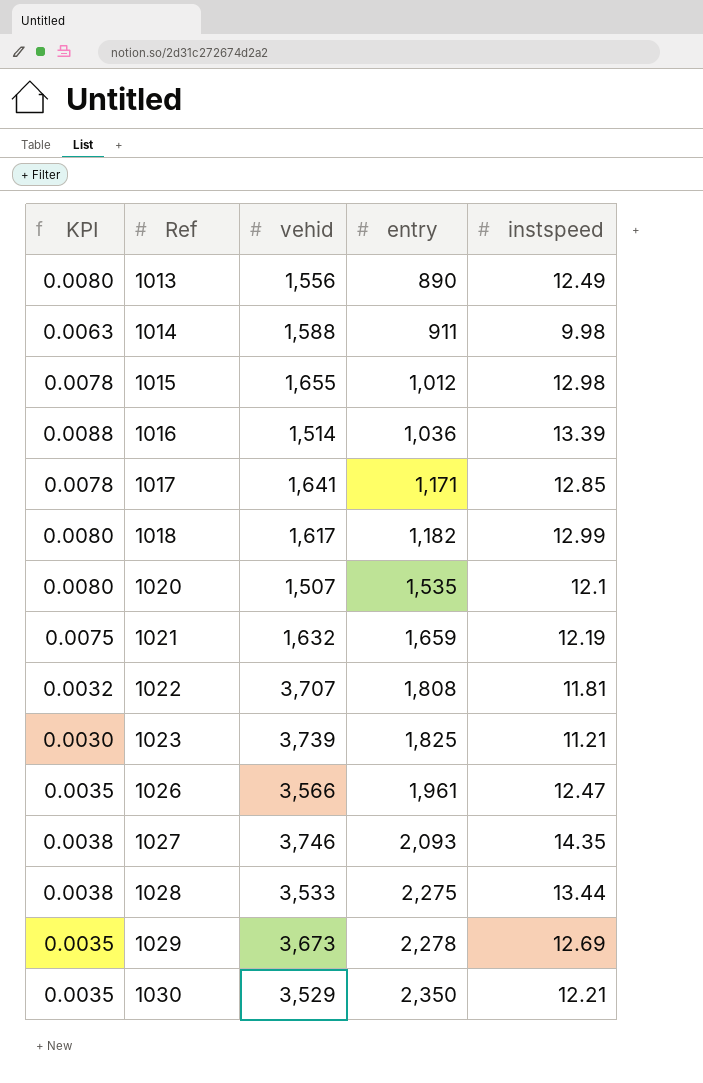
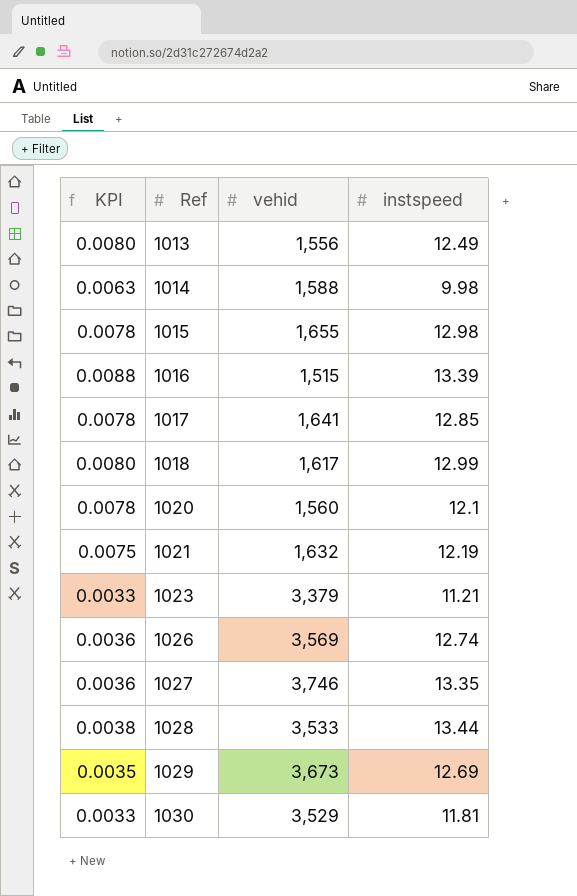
column entry | position: 4 -> none
row 1022: 0.0032 | 3,707 | 1,808 | 11.81 -> none
1016 | vehid: 1,514 -> 1,515
1020 | KPI: 0.0080 -> 0.0078
1020 | vehid: 1,507 -> 1,560
1023 | KPI: 0.0030 -> 0.0033
1023 | vehid: 3,739 -> 3,379
1026 | KPI: 0.0035 -> 0.0036
1026 | vehid: 3,566 -> 3,569
1026 | instspeed: 12.47 -> 12.74
1027 | KPI: 0.0038 -> 0.0036
1027 | instspeed: 14.35 -> 13.35
1030 | KPI: 0.0035 -> 0.0033
1030 | instspeed: 12.21 -> 11.81

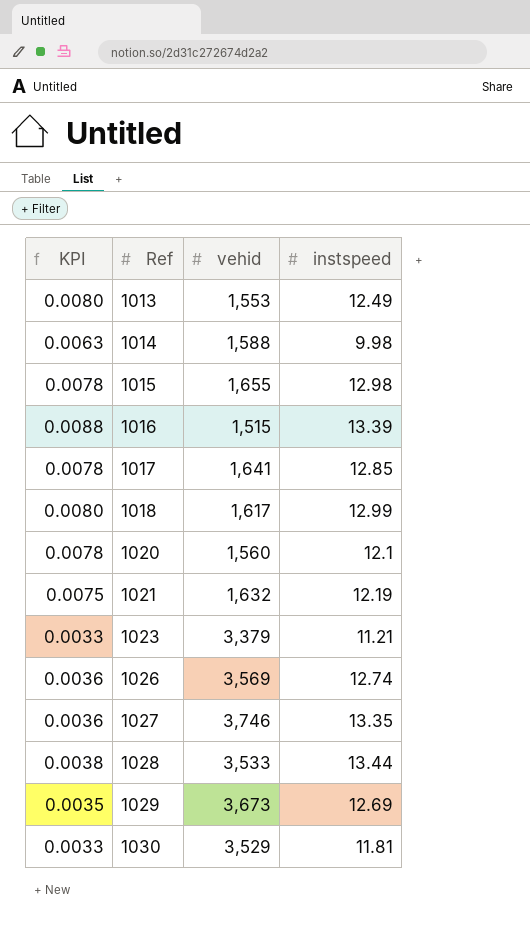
1013 | vehid: 1,556 -> 1,553

